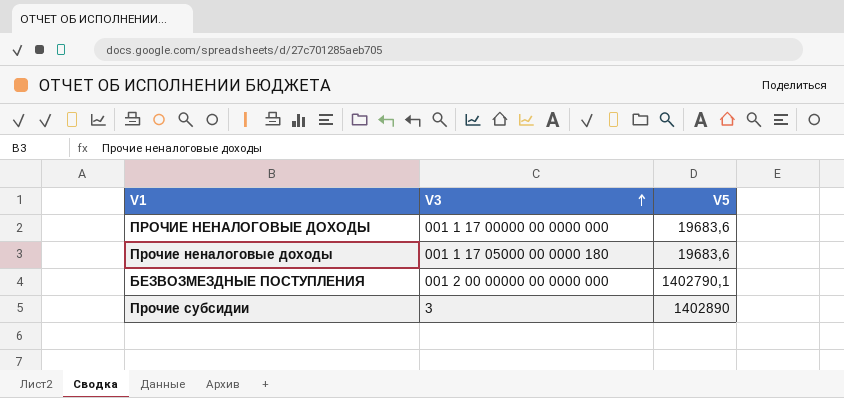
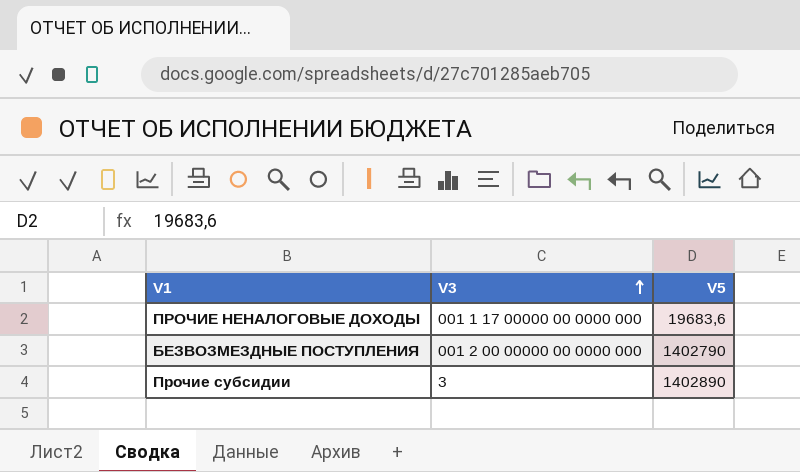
row Прочие неналоговые доходы: 001 1 17 05000 00 0000 180 | 19683,6 -> none
БЕЗВОЗМЕЗДНЫЕ ПОСТУПЛЕНИЯ | V5: 1402790,1 -> 1402790

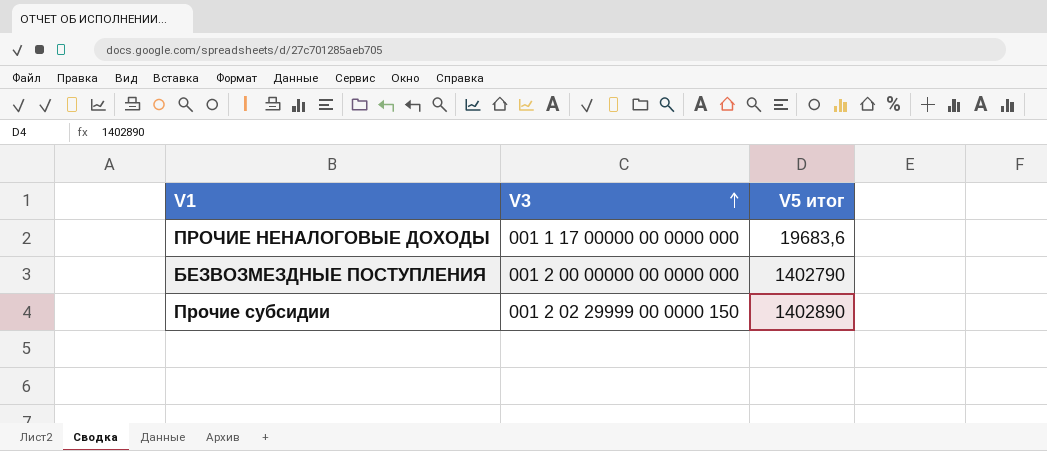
column name: V5 -> V5 итог
Прочие субсидии | V3: 3 -> 001 2 02 29999 00 0000 150

